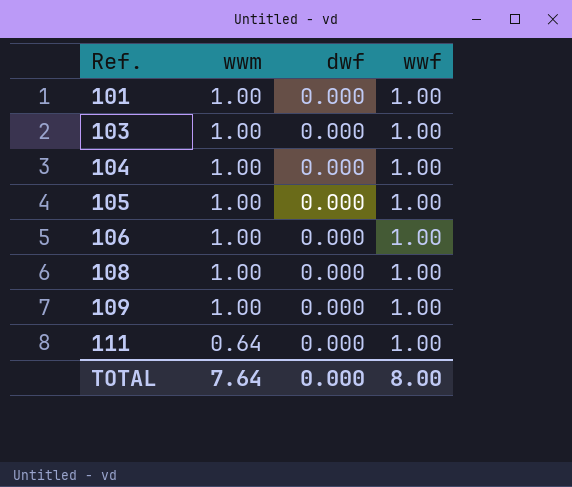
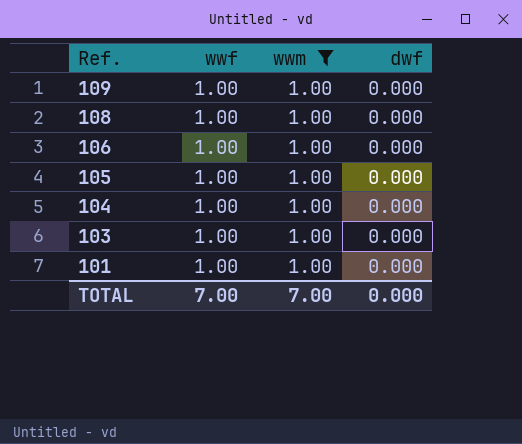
filter: none -> wwm = 1.00
row order: Ref. ascending -> Ref. descending
column wwf | position: 4 -> 2
TOTAL | wwf: 8.00 -> 7.00
TOTAL | wwm: 7.64 -> 7.00

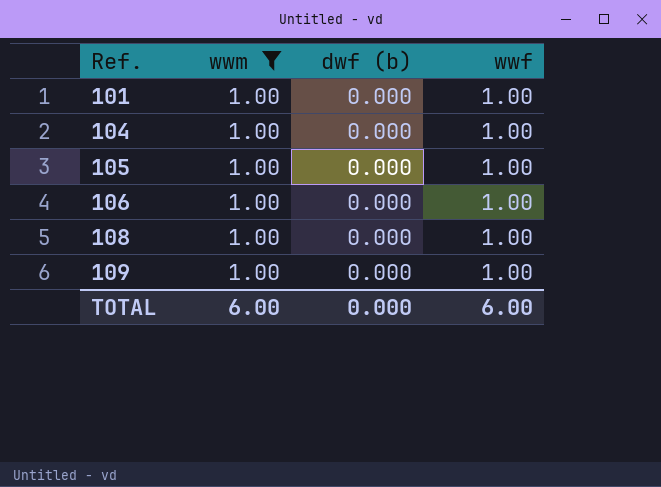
row order: Ref. descending -> Ref. ascending
column name: dwf -> dwf (b)
column wwf | position: 2 -> 4
row 103: 1.00 | 1.00 | 0.000 -> none
TOTAL | wwm: 7.00 -> 6.00
TOTAL | wwf: 7.00 -> 6.00

